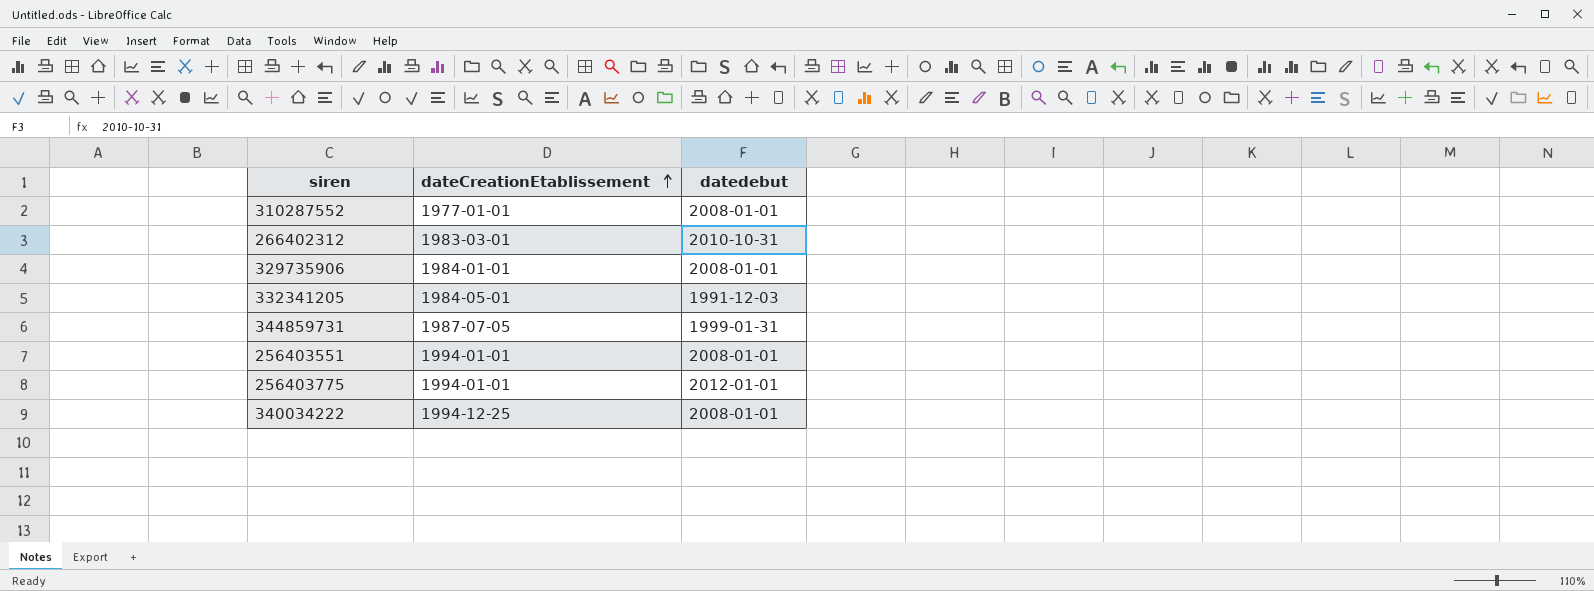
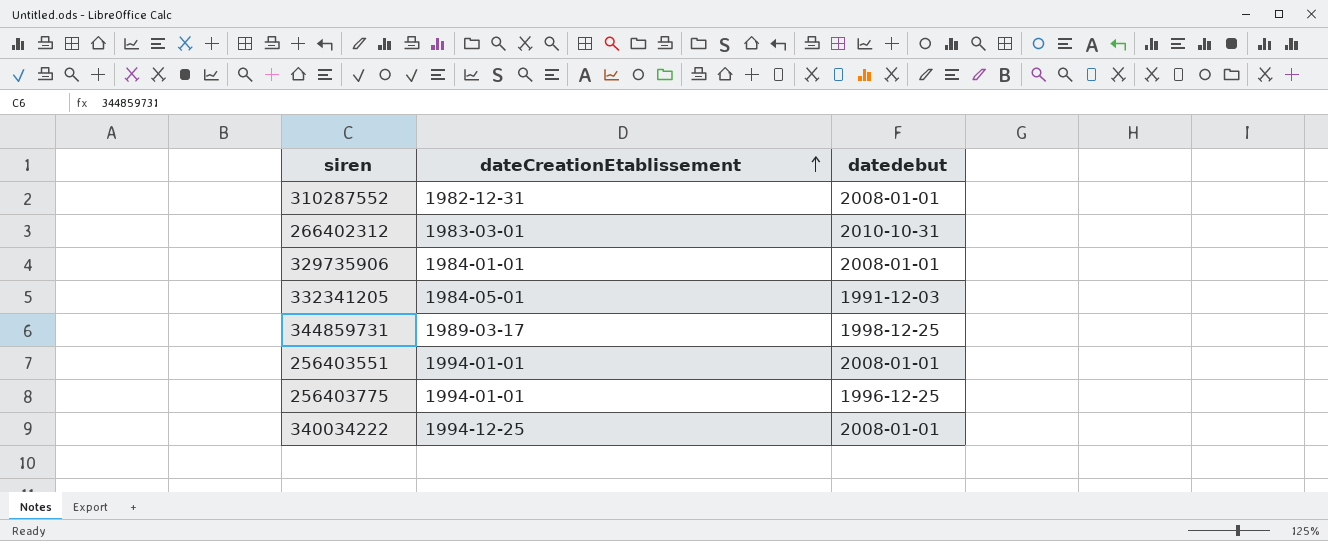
310287552 | dateCreationEtablissement: 1977-01-01 -> 1982-12-31
344859731 | dateCreationEtablissement: 1987-07-05 -> 1989-03-17
344859731 | datedebut: 1999-01-31 -> 1998-12-25
256403775 | datedebut: 2012-01-01 -> 1996-12-25

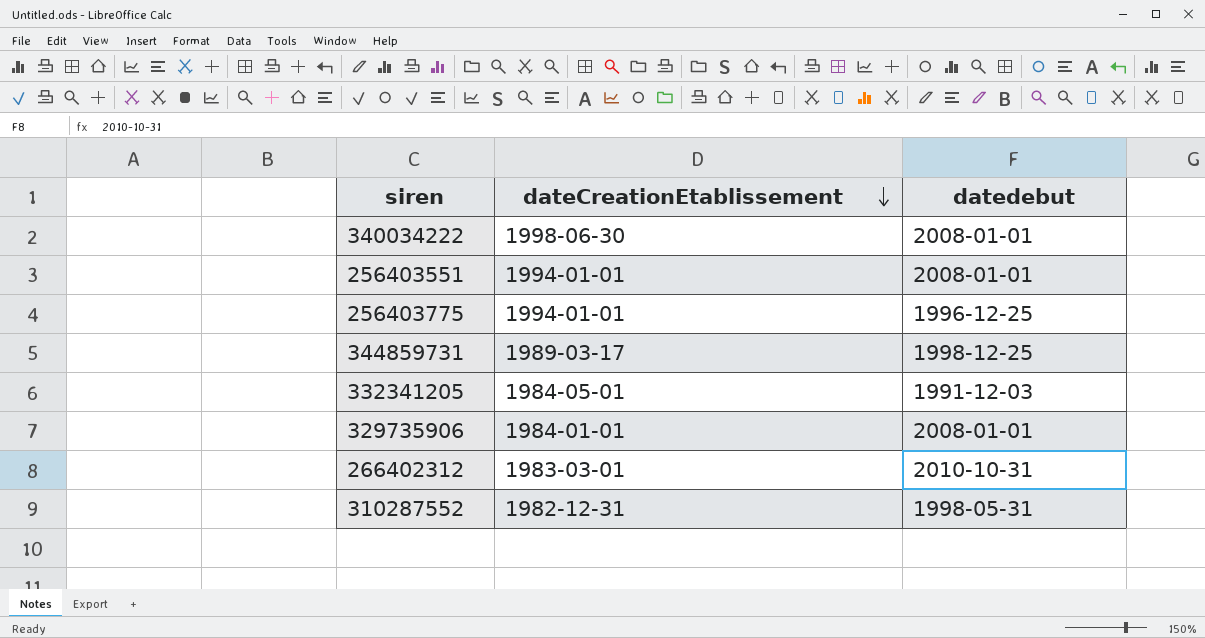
row order: dateCreationEtablissement ascending -> dateCreationEtablissement descending
340034222 | dateCreationEtablissement: 1994-12-25 -> 1998-06-30
310287552 | datedebut: 2008-01-01 -> 1998-05-31

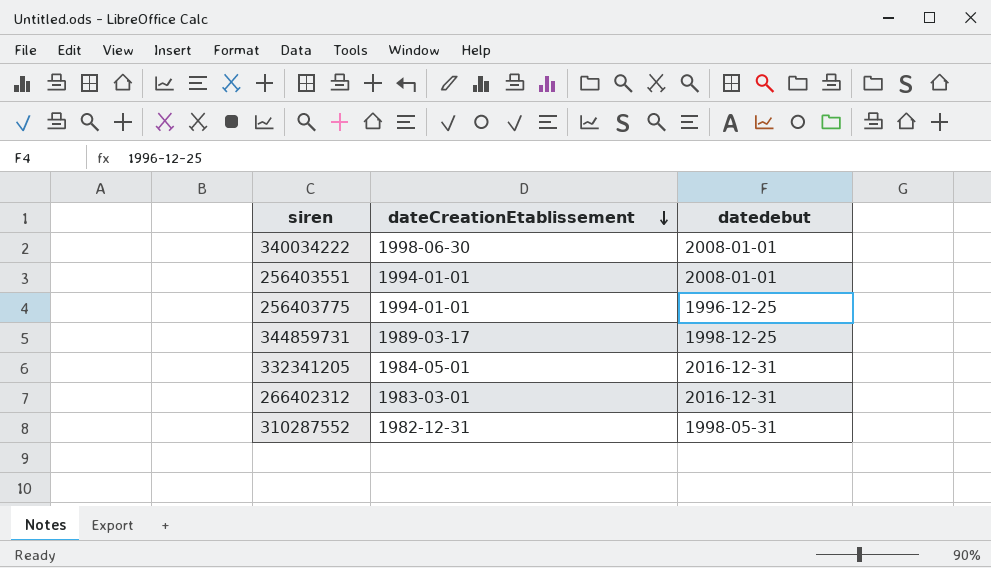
row 329735906: 1984-01-01 | 2008-01-01 -> none
332341205 | datedebut: 1991-12-03 -> 2016-12-31
266402312 | datedebut: 2010-10-31 -> 2016-12-31

